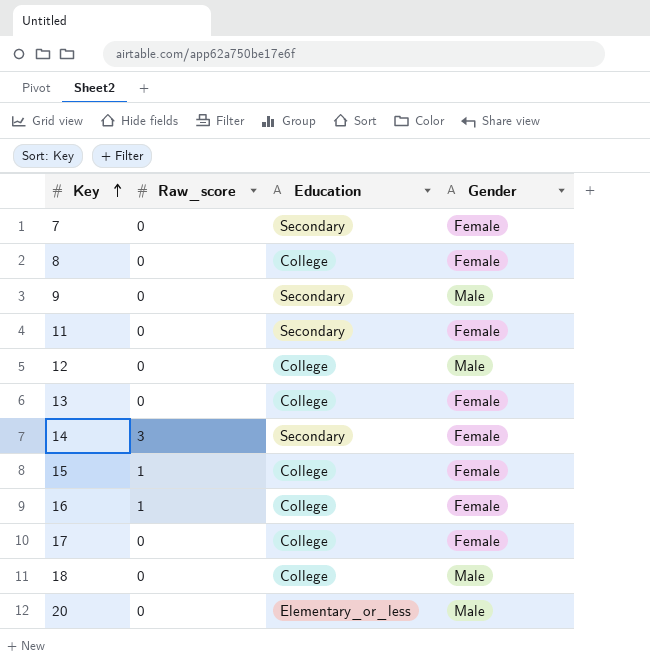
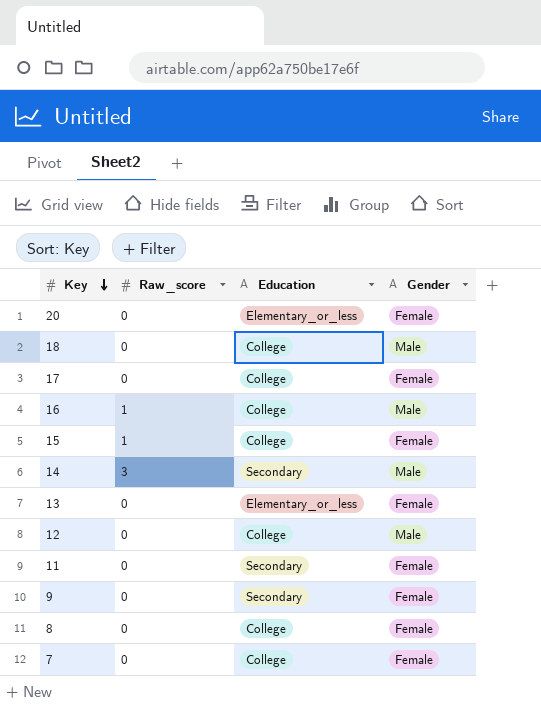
row order: Key ascending -> Key descending
20 | Gender: Male -> Female
16 | Gender: Female -> Male
14 | Gender: Female -> Male
13 | Education: College -> Elementary_or_less
9 | Gender: Male -> Female
7 | Education: Secondary -> College

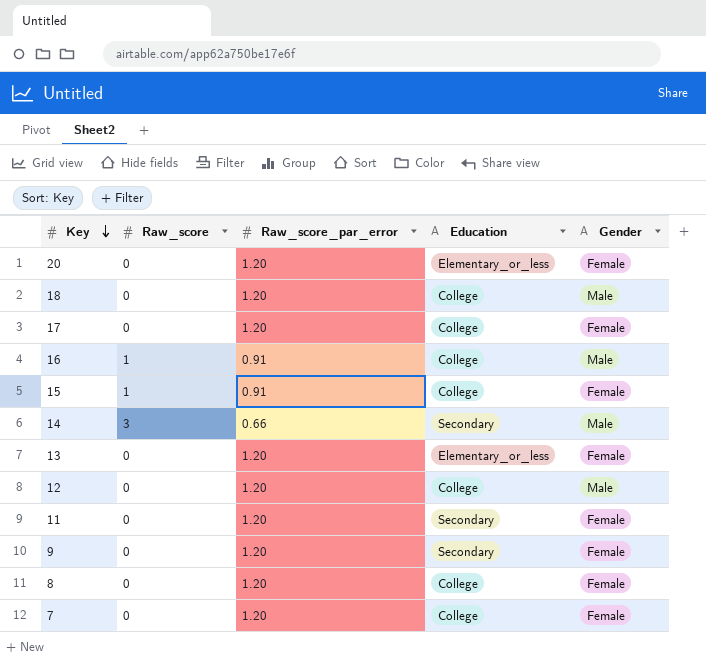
column Raw_score_par_error | position: none -> 3

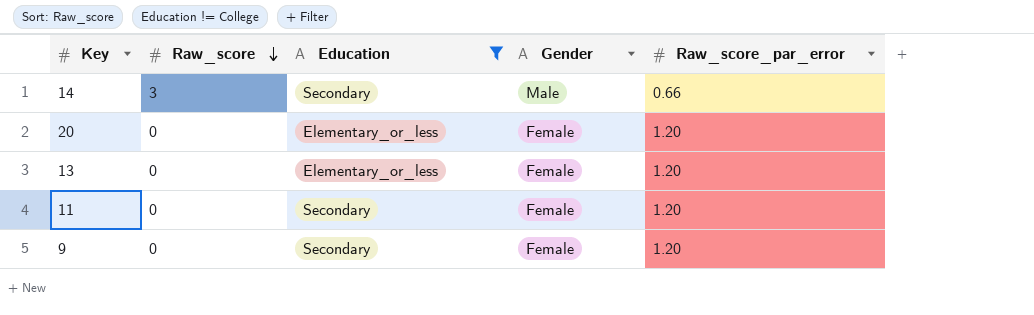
filter: none -> Education != College
row order: Key descending -> Raw_score descending
column Raw_score_par_error | position: 3 -> 5

